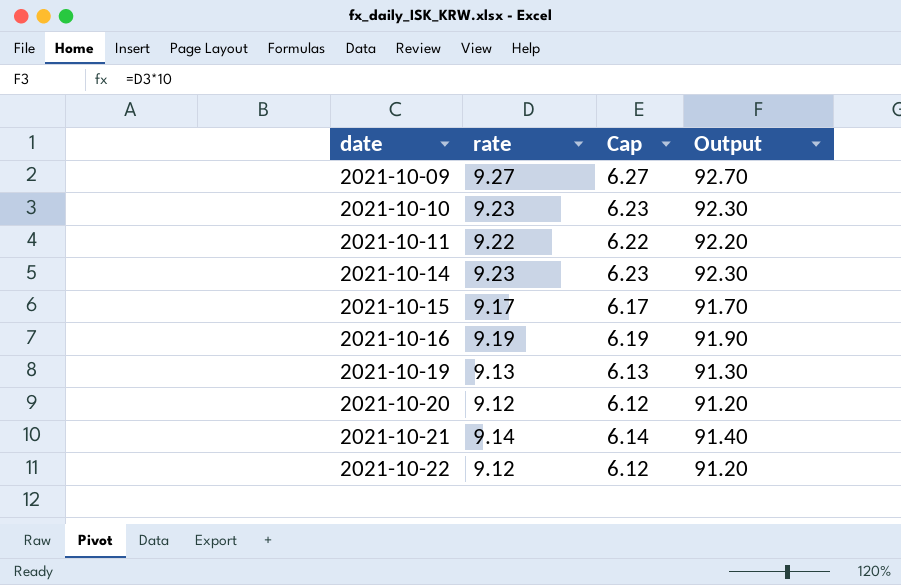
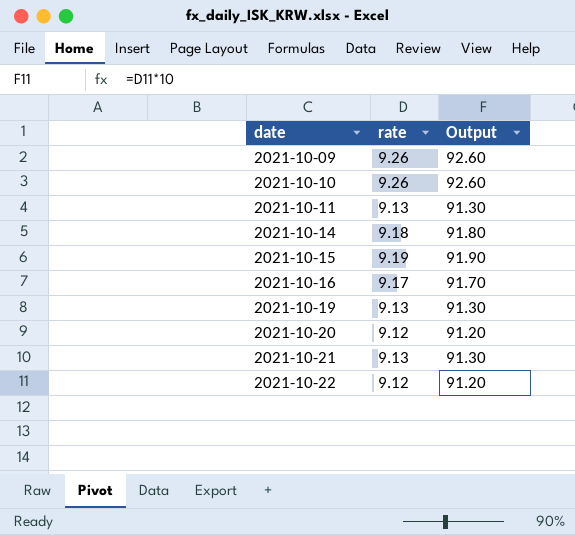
column Cap | formula: [rate] - 3 -> none
2021-10-09 | rate: 9.27 -> 9.26
2021-10-09 | Output: 92.70 -> 92.60
2021-10-10 | rate: 9.23 -> 9.26
2021-10-10 | Output: 92.30 -> 92.60
2021-10-11 | rate: 9.22 -> 9.13
2021-10-11 | Output: 92.20 -> 91.30
2021-10-14 | rate: 9.23 -> 9.18
2021-10-14 | Output: 92.30 -> 91.80
2021-10-15 | rate: 9.17 -> 9.19
2021-10-15 | Output: 91.70 -> 91.90
2021-10-16 | rate: 9.19 -> 9.17
2021-10-16 | Output: 91.90 -> 91.70
2021-10-21 | rate: 9.14 -> 9.13
2021-10-21 | Output: 91.40 -> 91.30

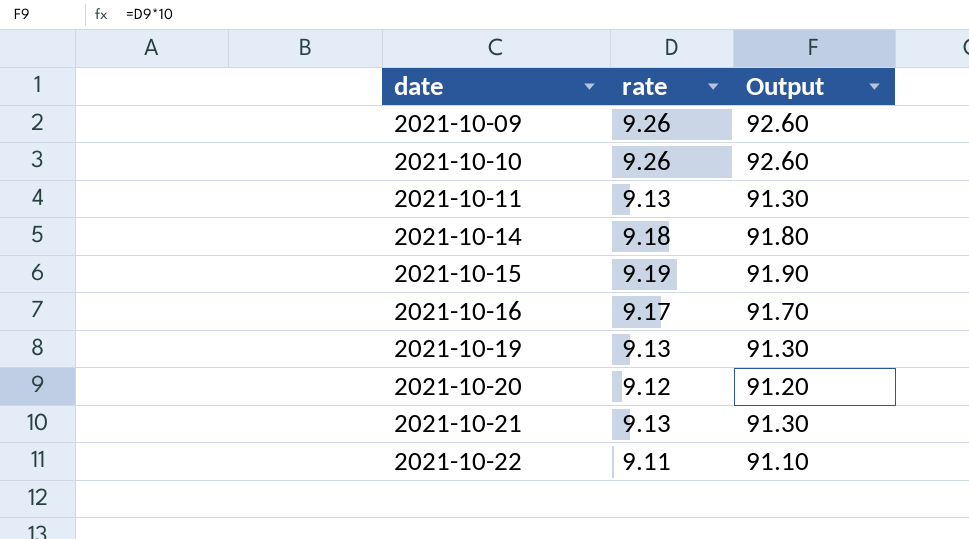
2021-10-22 | rate: 9.12 -> 9.11
2021-10-22 | Output: 91.20 -> 91.10

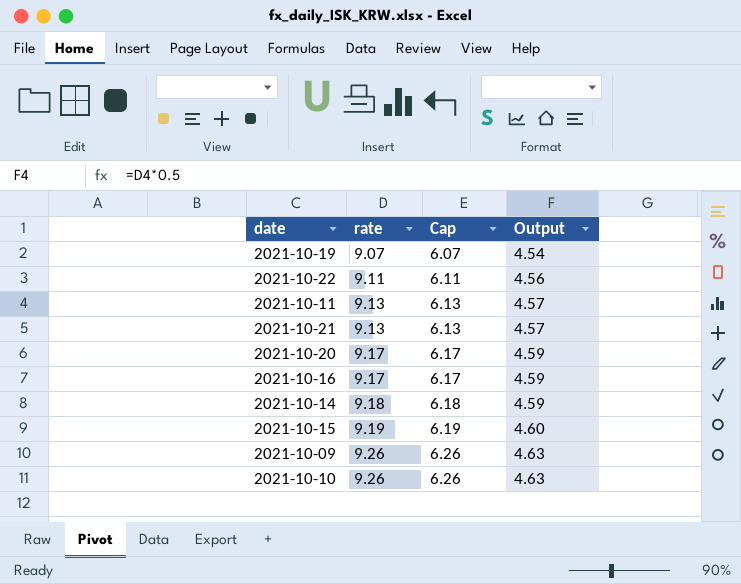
row order: date ascending -> rate ascending
column Cap | formula: none -> [rate] - 3
column Output | formula: [rate] * 10 -> [rate] * 0.5
2021-10-19 | rate: 9.13 -> 9.07
2021-10-20 | rate: 9.12 -> 9.17

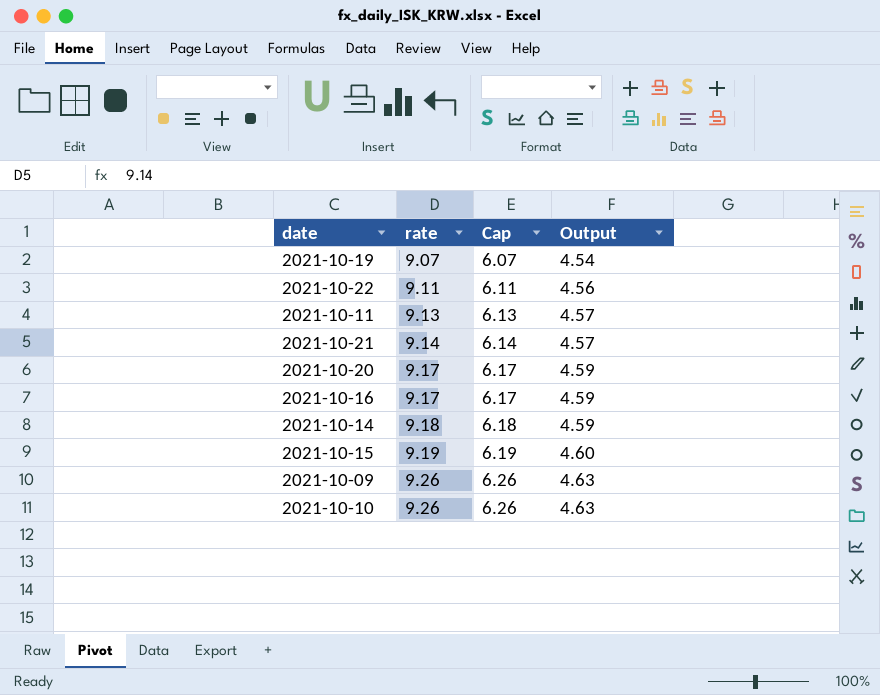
2021-10-21 | rate: 9.13 -> 9.14
2021-10-21 | Cap: 6.13 -> 6.14

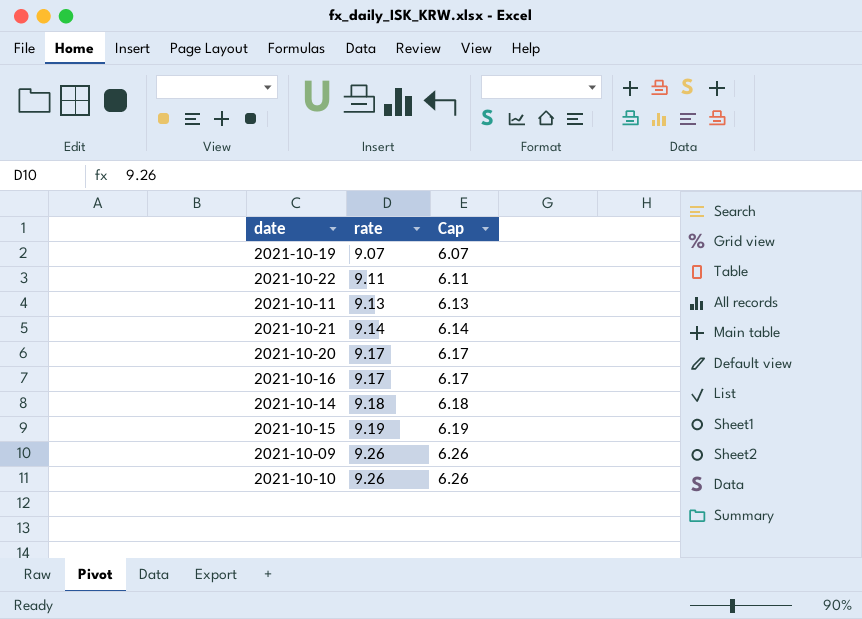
column Output | formula: [rate] * 0.5 -> none

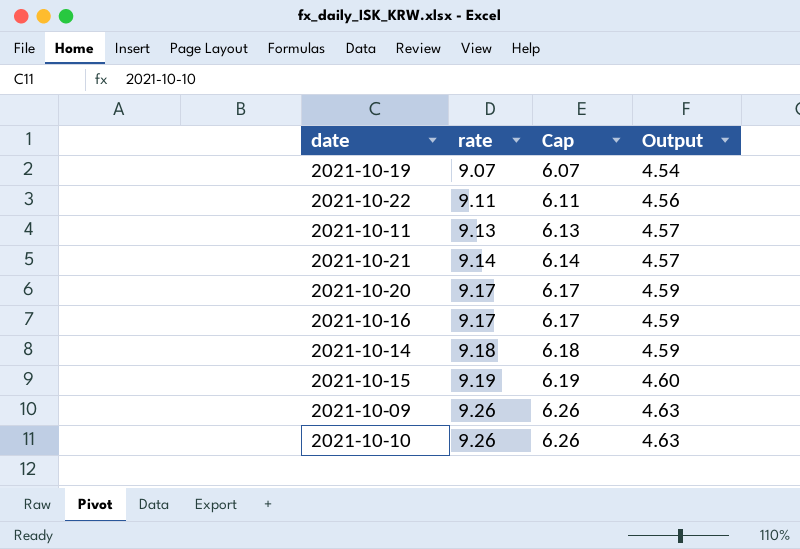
column Output | formula: none -> [rate] * 0.5

